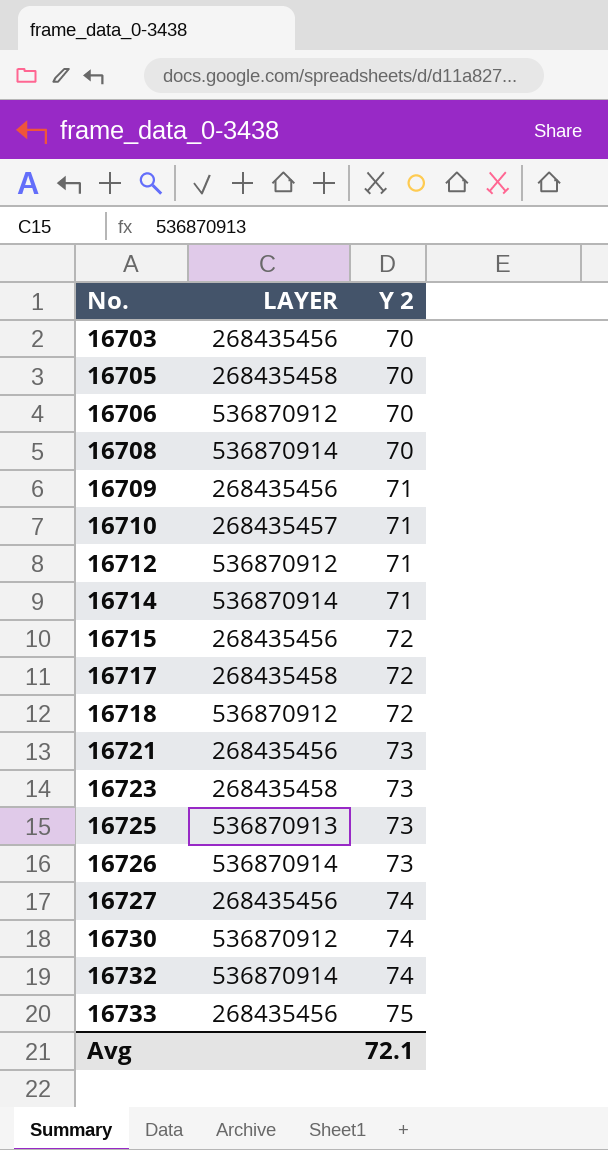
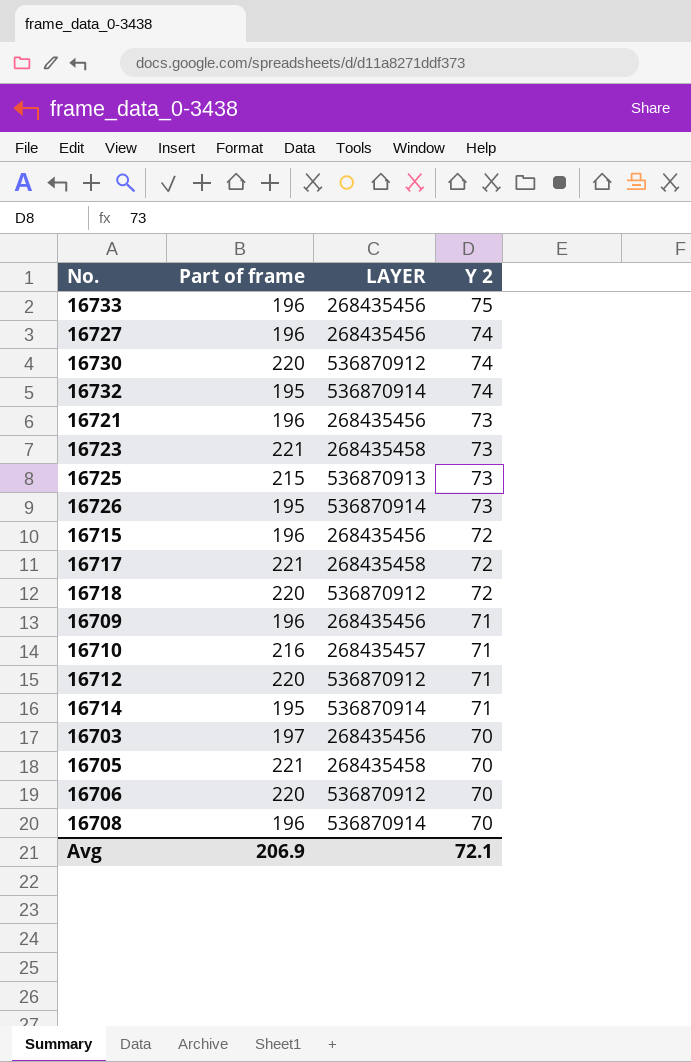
row order: No. ascending -> Y 2 descending
column Part of frame | position: none -> 2

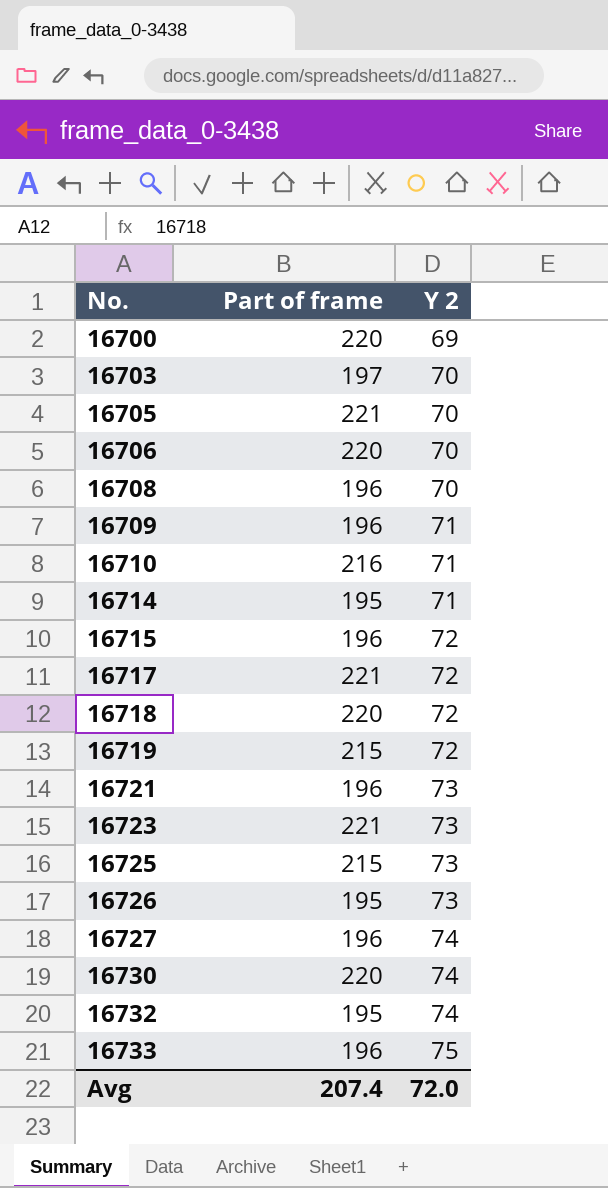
row order: Y 2 descending -> No. ascending
column LAYER | position: 3 -> none
row 16712: 220 | 536870912 | 71 -> none
row 16700: none -> 220 | 69
row 16719: none -> 215 | 72
Avg | Part of frame: 206.9 -> 207.4
Avg | Y 2: 72.1 -> 72.0

